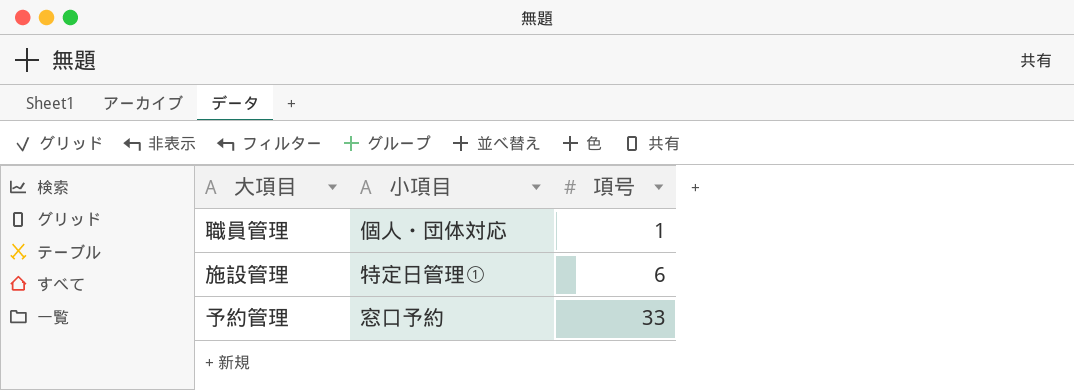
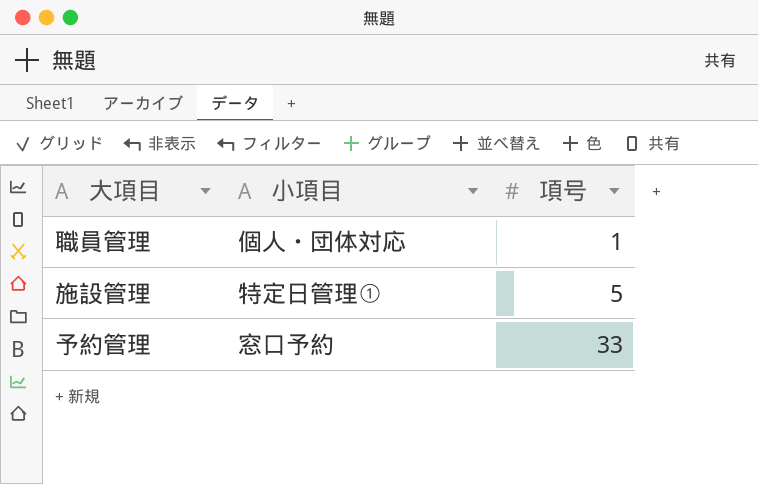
施設管理 | 項号: 6 -> 5

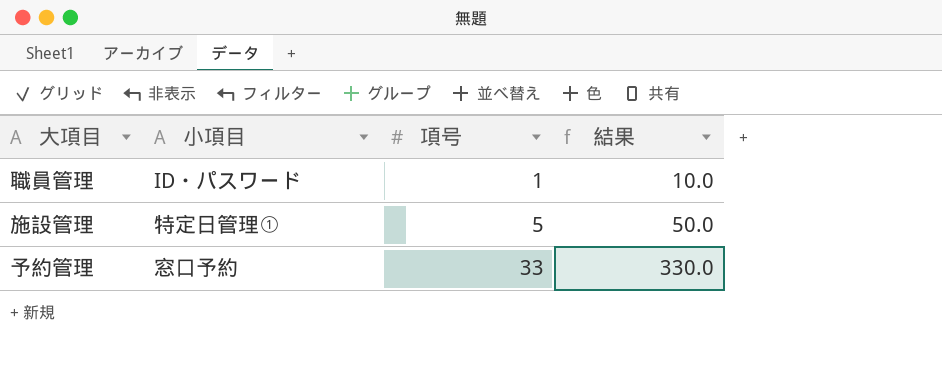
column 結果 | formula: none -> [項号] * 10
職員管理 | 小項目: 個人・団体対応 -> ID・パスワード

